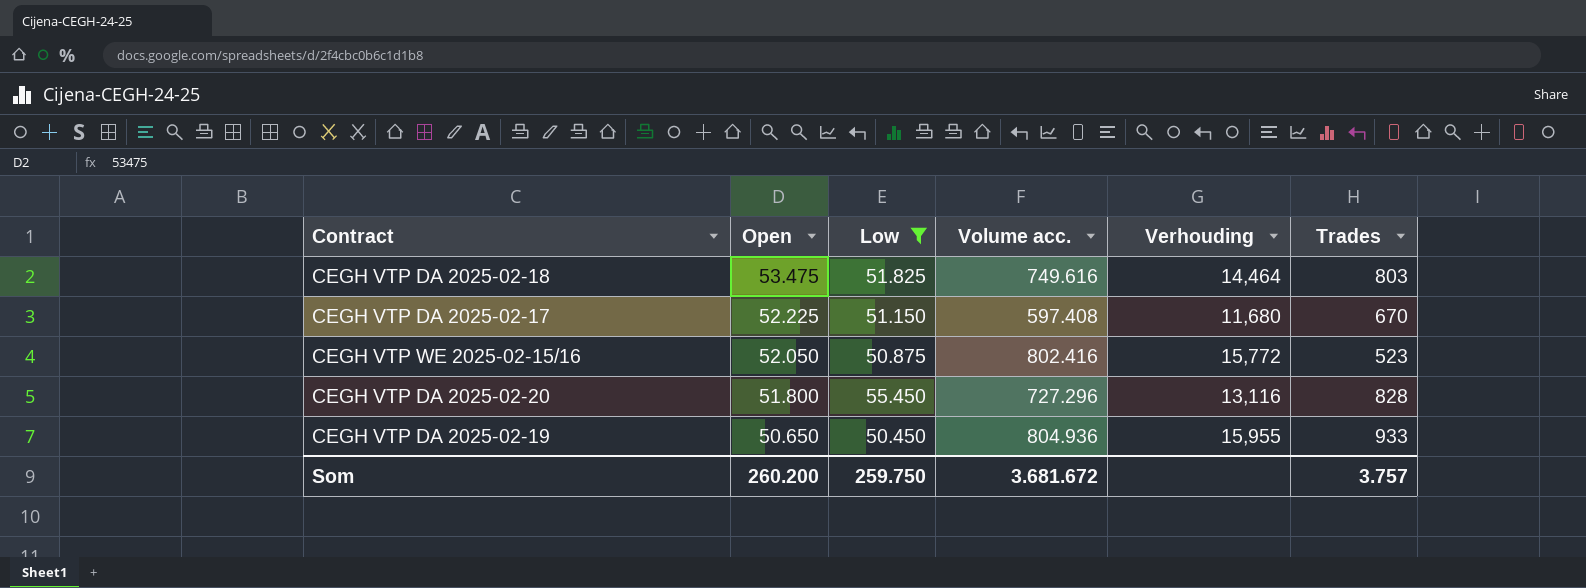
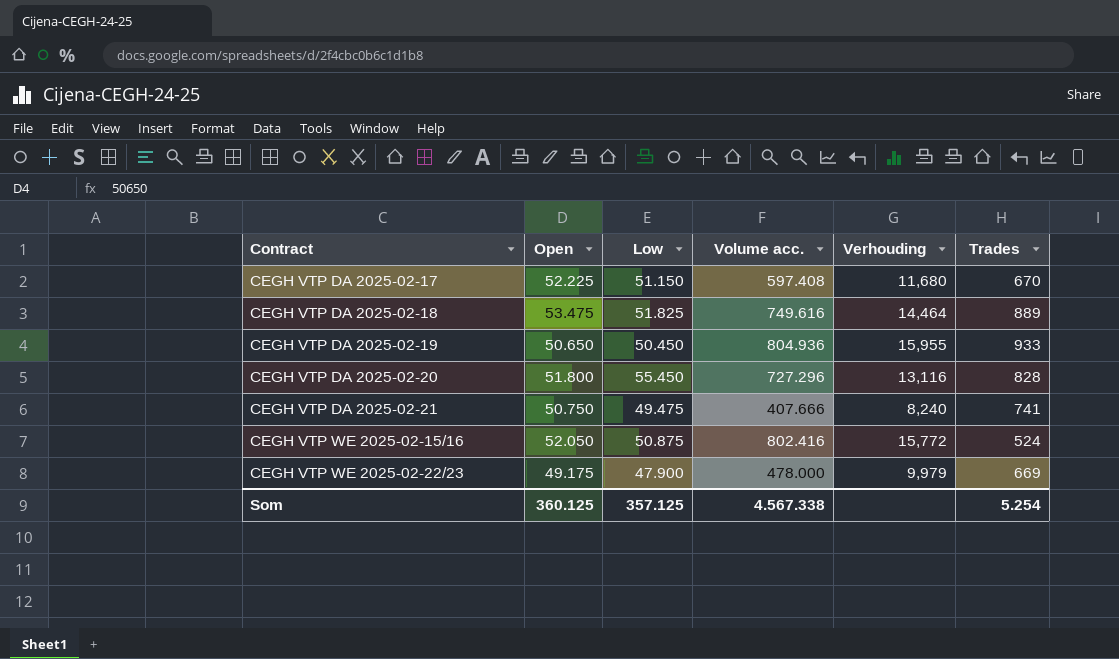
filter: Low >= 50.450 -> none
row order: Open descending -> Contract ascending
CEGH VTP DA 2025-02-18 | Trades: 803 -> 889
CEGH VTP WE 2025-02-15/16 | Trades: 523 -> 524
Som | Open: 260.200 -> 360.125
Som | Low: 259.750 -> 357.125
Som | Volume acc.: 3.681.672 -> 4.567.338
Som | Trades: 3.757 -> 5.254

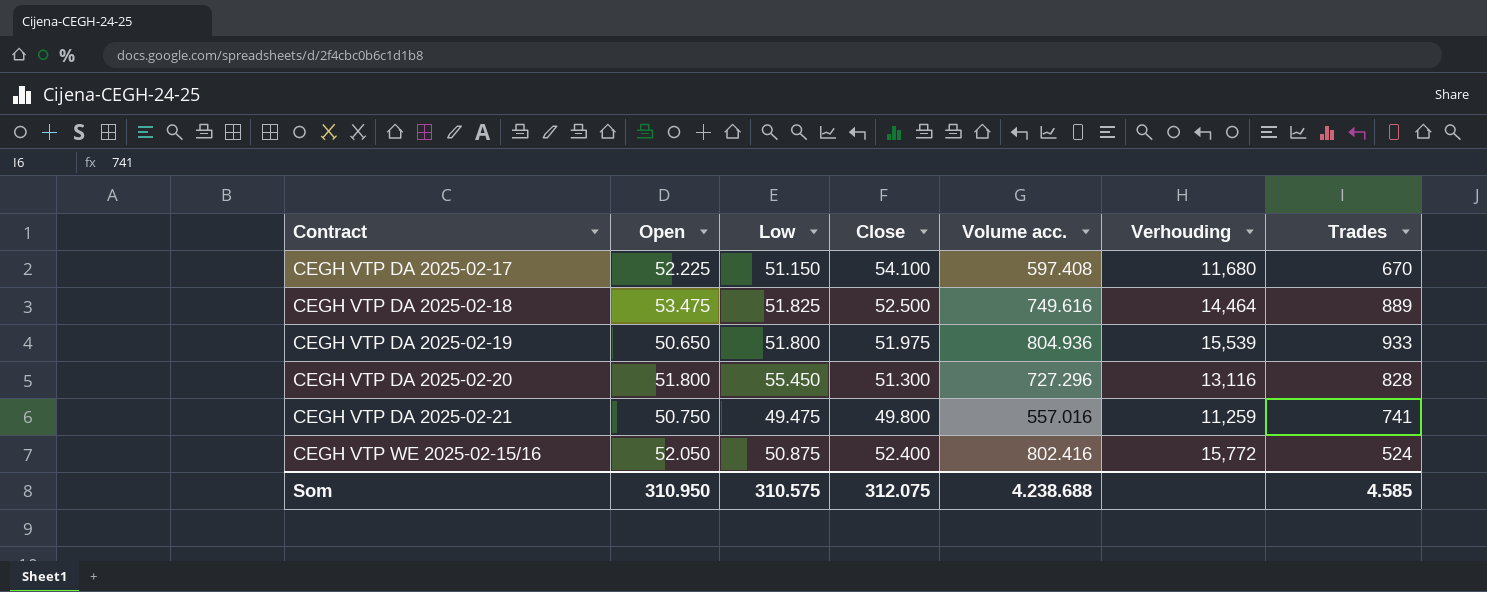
column Close | position: none -> 4
row CEGH VTP WE 2025-02-22/23: 49.175 | 47.900 | 478.000 | 9,979 | 669 -> none
CEGH VTP DA 2025-02-19 | Low: 50.450 -> 51.800
CEGH VTP DA 2025-02-19 | Verhouding: 15,955 -> 15,539
CEGH VTP DA 2025-02-21 | Volume acc.: 407.666 -> 557.016
CEGH VTP DA 2025-02-21 | Verhouding: 8,240 -> 11,259
Som | Open: 360.125 -> 310.950
Som | Low: 357.125 -> 310.575
Som | Volume acc.: 4.567.338 -> 4.238.688
Som | Trades: 5.254 -> 4.585

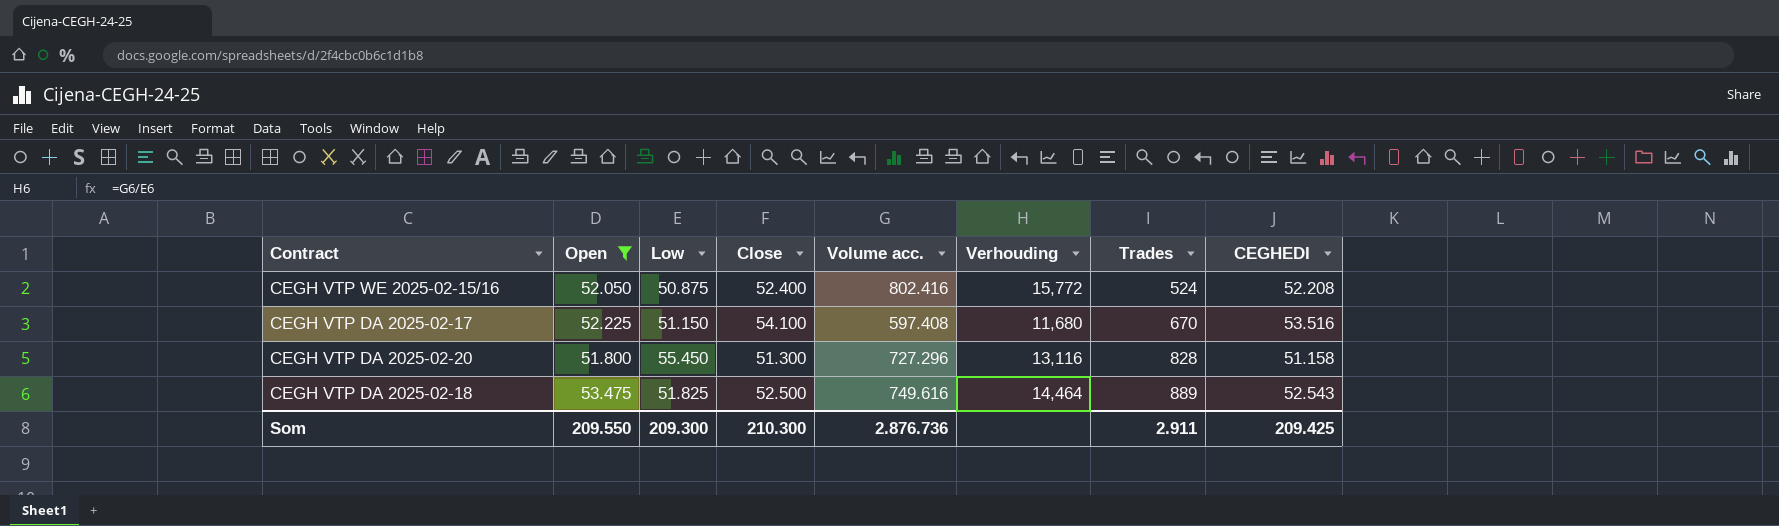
filter: none -> Open >= 51.800
row order: Contract ascending -> Trades ascending
column CEGHEDI | position: none -> 8
Som | Open: 310.950 -> 209.550
Som | Low: 310.575 -> 209.300
Som | Close: 312.075 -> 210.300
Som | Volume acc.: 4.238.688 -> 2.876.736
Som | Trades: 4.585 -> 2.911

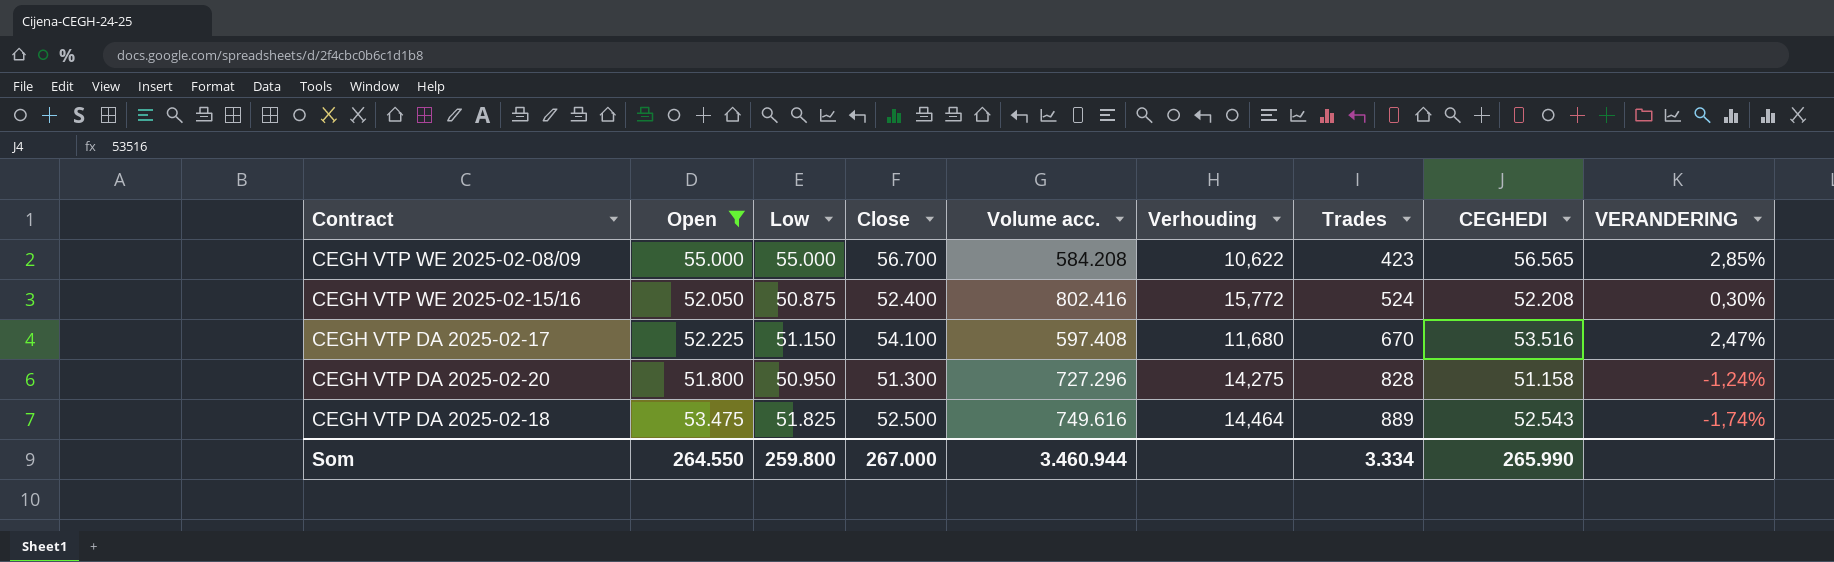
column VERANDERING | formula: none -> ([CEGHEDI] - [Open]) / [Open]
row CEGH VTP WE 2025-02-08/09: none -> 55.000 | 55.000 | 56.700 | 584.208 | 10,622 | 423 | 56.565 | 2,85%
CEGH VTP DA 2025-02-20 | Low: 55.450 -> 50.950
CEGH VTP DA 2025-02-20 | Verhouding: 13,116 -> 14,275
Som | Open: 209.550 -> 264.550
Som | Low: 209.300 -> 259.800
Som | Close: 210.300 -> 267.000
Som | Volume acc.: 2.876.736 -> 3.460.944
Som | Trades: 2.911 -> 3.334
Som | CEGHEDI: 209.425 -> 265.990

